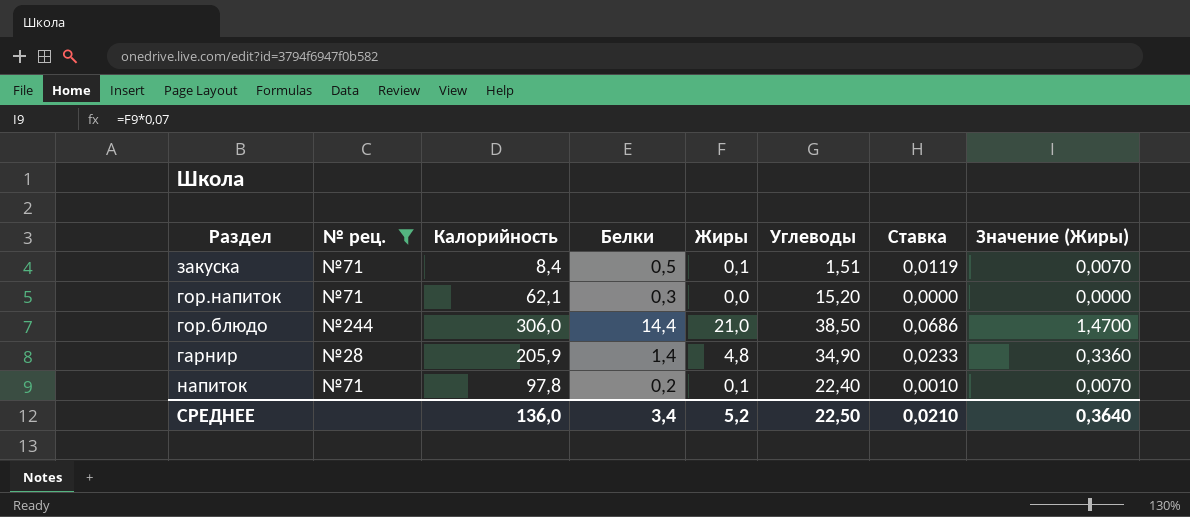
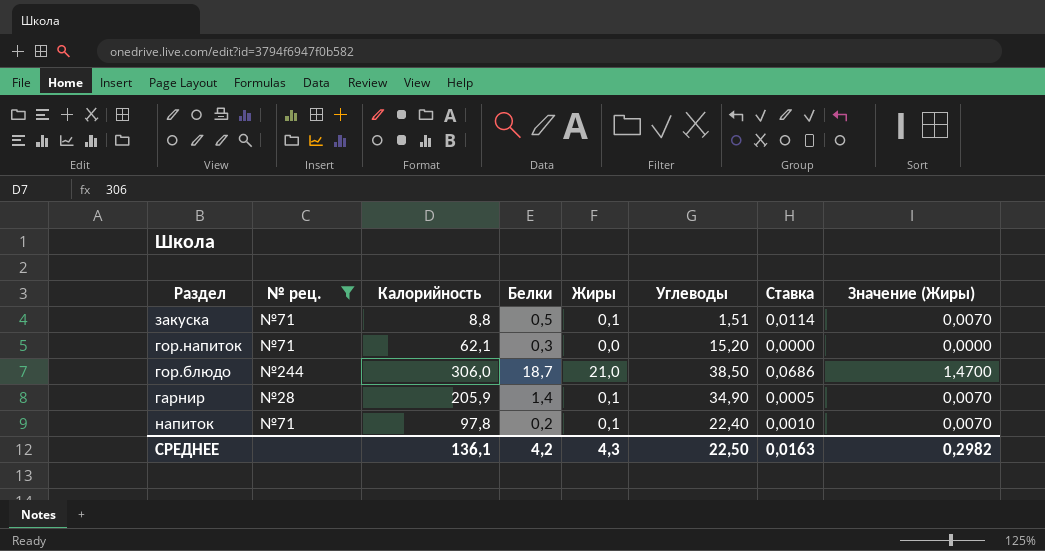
закуска | Калорийность: 8,4 -> 8,8
закуска | Ставка: 0,0119 -> 0,0114
гор.блюдо | Белки: 14,4 -> 18,7
гарнир | Жиры: 4,8 -> 0,1
гарнир | Ставка: 0,0233 -> 0,0005
гарнир | Значение (Жиры): 0,3360 -> 0,0070
СРЕДНЕЕ | Калорийность: 136,0 -> 136,1
СРЕДНЕЕ | Белки: 3,4 -> 4,2
СРЕДНЕЕ | Жиры: 5,2 -> 4,3
СРЕДНЕЕ | Ставка: 0,0210 -> 0,0163
СРЕДНЕЕ | Значение (Жиры): 0,3640 -> 0,2982

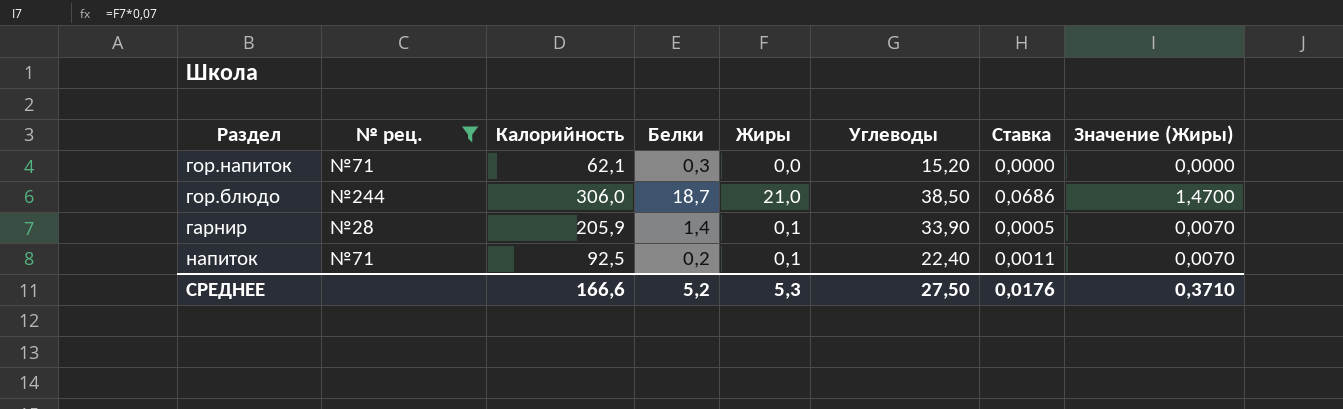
row закуска: №71 | 8,8 | 0,5 | 0,1 | 1,51 | 0,0114 | 0,0070 -> none
гарнир | Углеводы: 34,90 -> 33,90
напиток | Калорийность: 97,8 -> 92,5
напиток | Ставка: 0,0010 -> 0,0011
СРЕДНЕЕ | Калорийность: 136,1 -> 166,6
СРЕДНЕЕ | Белки: 4,2 -> 5,2
СРЕДНЕЕ | Жиры: 4,3 -> 5,3
СРЕДНЕЕ | Углеводы: 22,50 -> 27,50
СРЕДНЕЕ | Ставка: 0,0163 -> 0,0176
СРЕДНЕЕ | Значение (Жиры): 0,2982 -> 0,3710

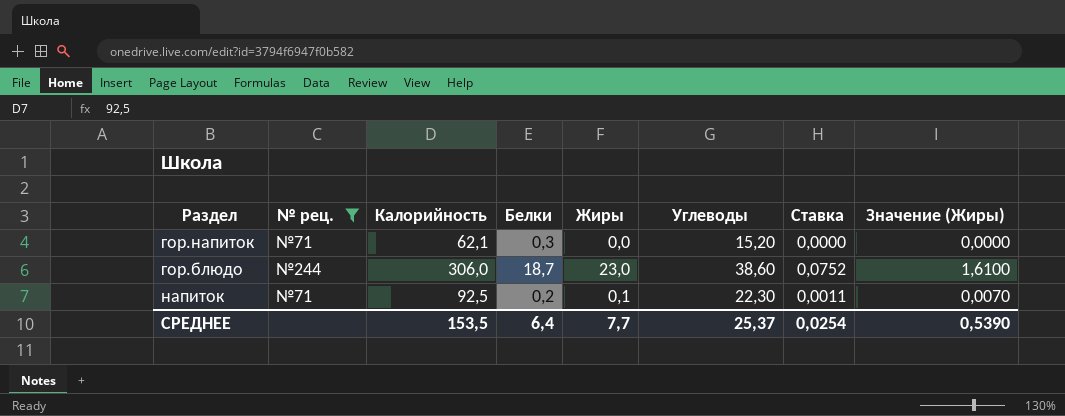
row гарнир: №28 | 205,9 | 1,4 | 0,1 | 33,90 | 0,0005 | 0,0070 -> none
гор.блюдо | Жиры: 21,0 -> 23,0
гор.блюдо | Углеводы: 38,50 -> 38,60
гор.блюдо | Ставка: 0,0686 -> 0,0752
гор.блюдо | Значение (Жиры): 1,4700 -> 1,6100
напиток | Углеводы: 22,40 -> 22,30
СРЕДНЕЕ | Калорийность: 166,6 -> 153,5
СРЕДНЕЕ | Белки: 5,2 -> 6,4
СРЕДНЕЕ | Жиры: 5,3 -> 7,7
СРЕДНЕЕ | Углеводы: 27,50 -> 25,37
СРЕДНЕЕ | Ставка: 0,0176 -> 0,0254
СРЕДНЕЕ | Значение (Жиры): 0,3710 -> 0,5390

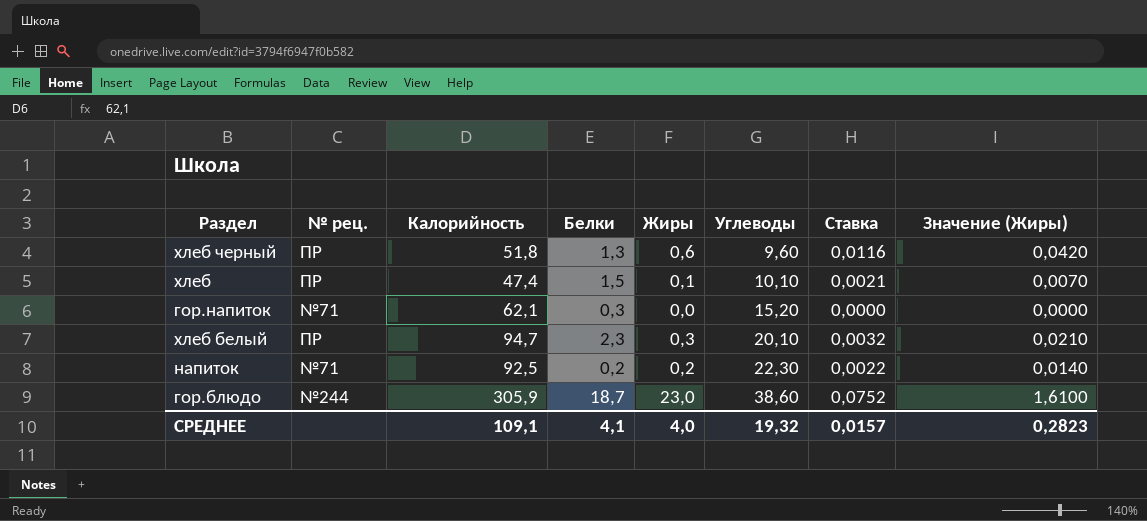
filter: № рец. != ПР -> none
row order: none -> Углеводы ascending
напиток | Жиры: 0,1 -> 0,2
напиток | Ставка: 0,0011 -> 0,0022
напиток | Значение (Жиры): 0,0070 -> 0,0140
гор.блюдо | Калорийность: 306,0 -> 305,9
СРЕДНЕЕ | Калорийность: 153,5 -> 109,1
СРЕДНЕЕ | Белки: 6,4 -> 4,1
СРЕДНЕЕ | Жиры: 7,7 -> 4,0
СРЕДНЕЕ | Углеводы: 25,37 -> 19,32
СРЕДНЕЕ | Ставка: 0,0254 -> 0,0157
СРЕДНЕЕ | Значение (Жиры): 0,5390 -> 0,2823

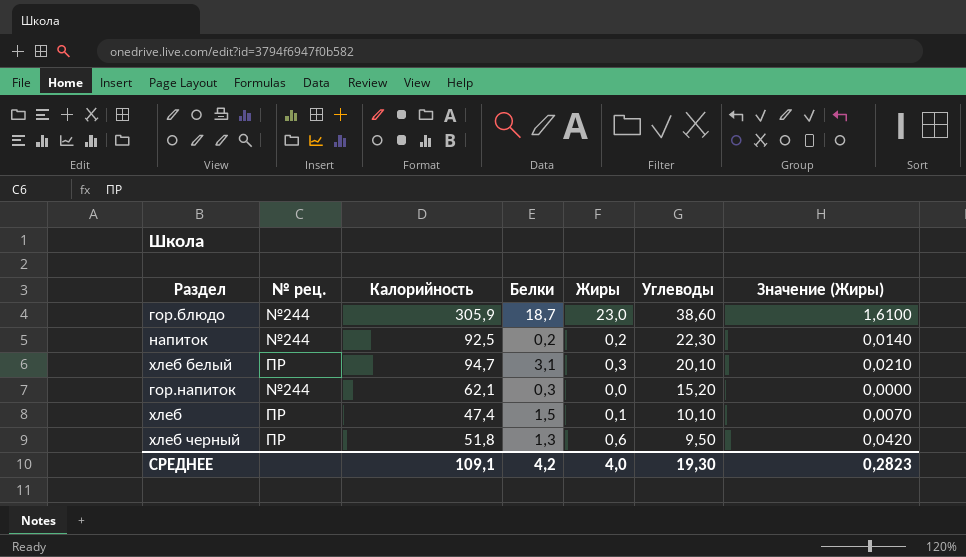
row order: Углеводы ascending -> Углеводы descending
column Ставка | formula: [Жиры] / [Калорийность] -> none
напиток | № рец.: №71 -> №244
хлеб белый | Белки: 2,3 -> 3,1
гор.напиток | № рец.: №71 -> №244
хлеб черный | Углеводы: 9,60 -> 9,50
СРЕДНЕЕ | Белки: 4,1 -> 4,2
СРЕДНЕЕ | Углеводы: 19,32 -> 19,30

